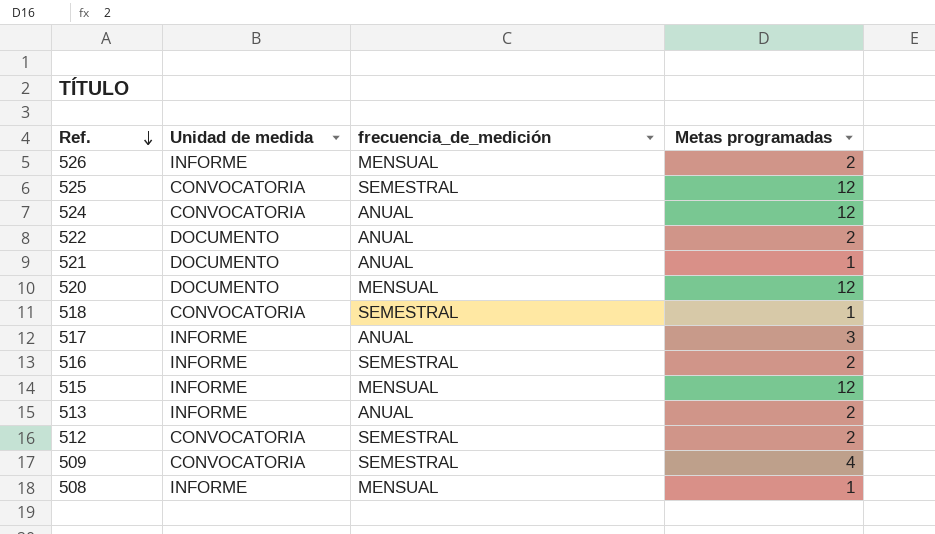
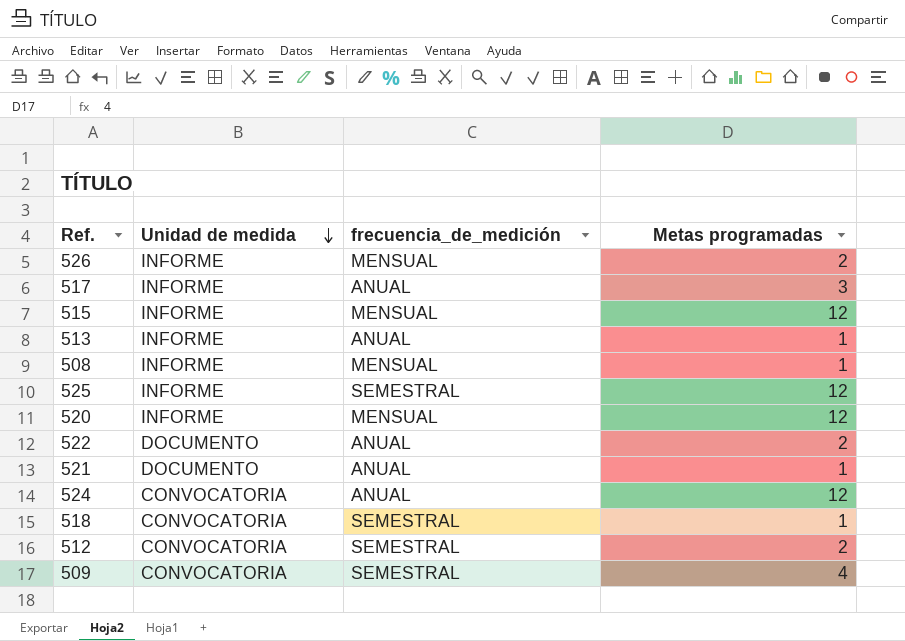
row order: Ref. descending -> Unidad de medida descending
row 516: INFORME | SEMESTRAL | 2 -> none
513 | Metas programadas: 2 -> 1
525 | Unidad de medida: CONVOCATORIA -> INFORME
520 | Unidad de medida: DOCUMENTO -> INFORME

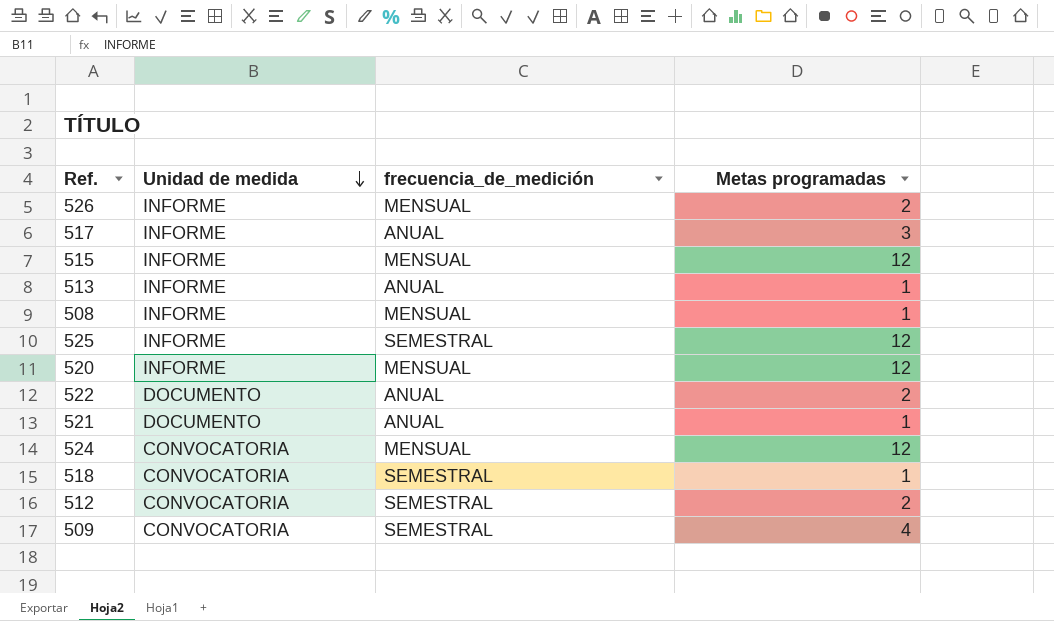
524 | frecuencia_de_medición: ANUAL -> MENSUAL

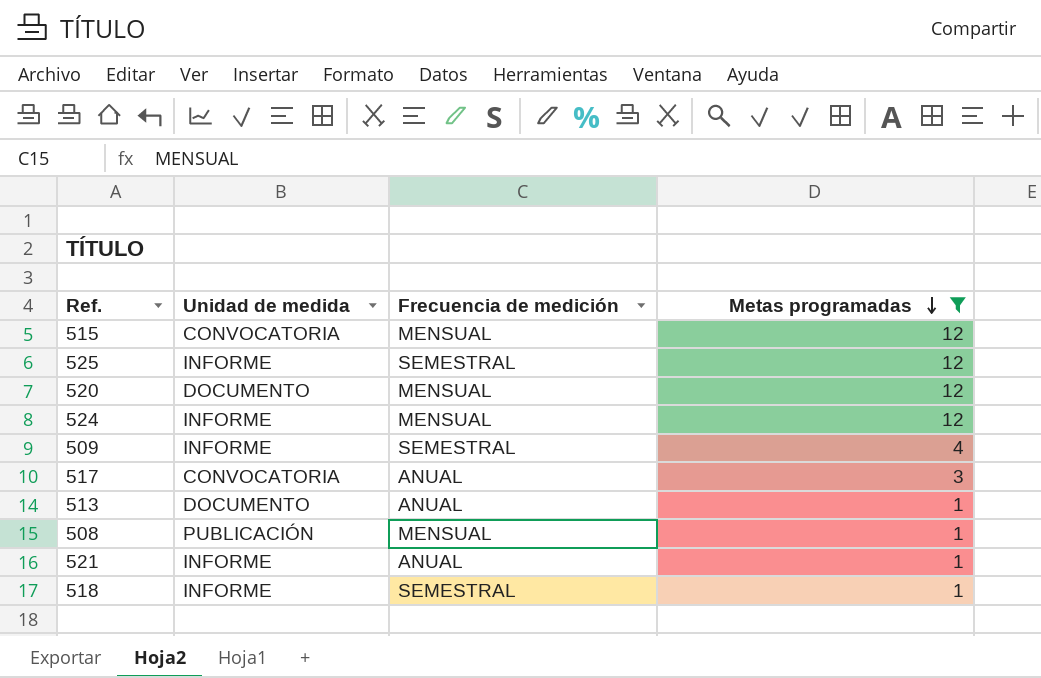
filter: none -> Metas programadas != 2
row order: Unidad de medida descending -> Metas programadas descending
column name: frecuencia_de_medición -> Frecuencia de medición
515 | Unidad de medida: INFORME -> CONVOCATORIA
520 | Unidad de medida: INFORME -> DOCUMENTO
524 | Unidad de medida: CONVOCATORIA -> INFORME
509 | Unidad de medida: CONVOCATORIA -> INFORME
517 | Unidad de medida: INFORME -> CONVOCATORIA
513 | Unidad de medida: INFORME -> DOCUMENTO
508 | Unidad de medida: INFORME -> PUBLICACIÓN
521 | Unidad de medida: DOCUMENTO -> INFORME
518 | Unidad de medida: CONVOCATORIA -> INFORME

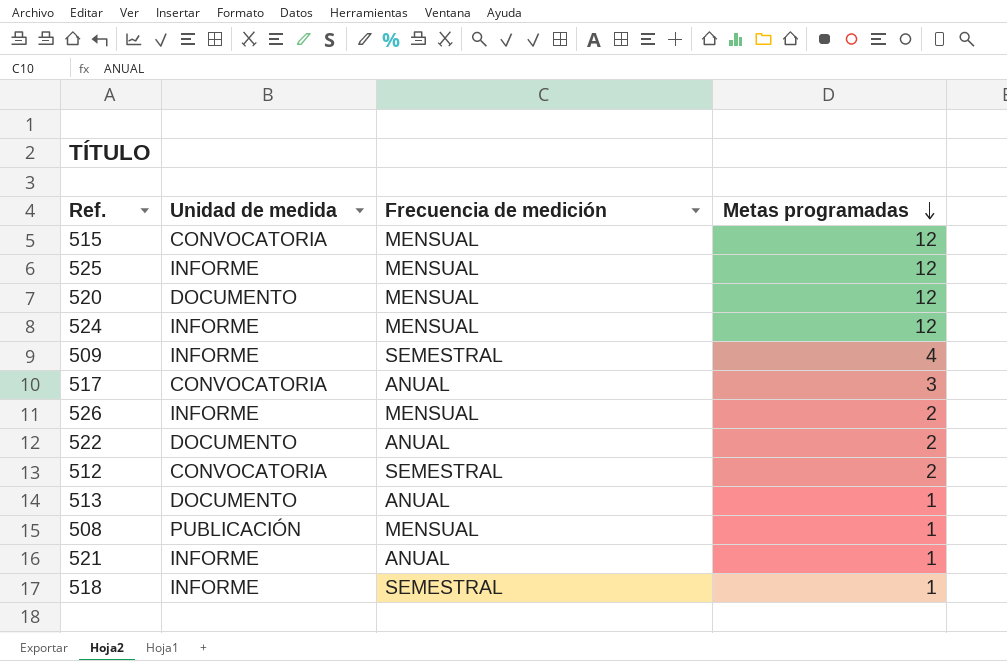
filter: Metas programadas != 2 -> none
525 | Frecuencia de medición: SEMESTRAL -> MENSUAL

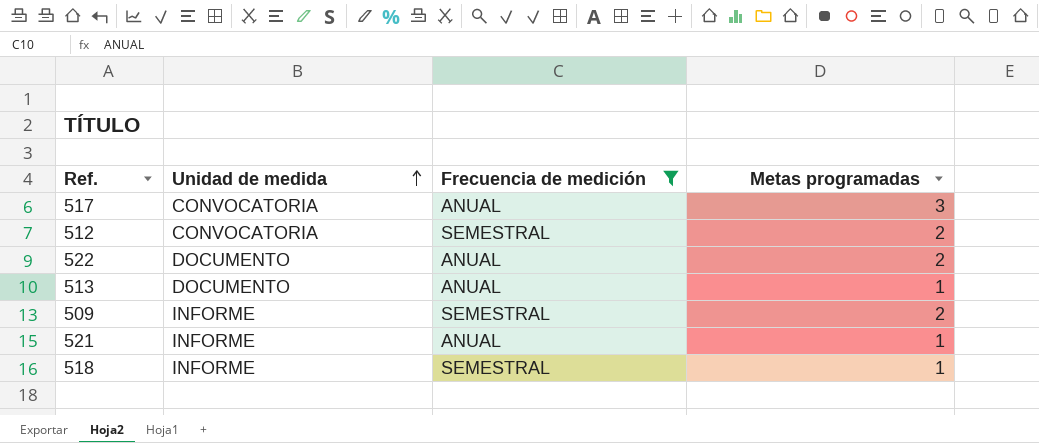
filter: none -> Frecuencia de medición != MENSUAL
row order: Metas programadas descending -> Unidad de medida ascending
509 | Metas programadas: 4 -> 2

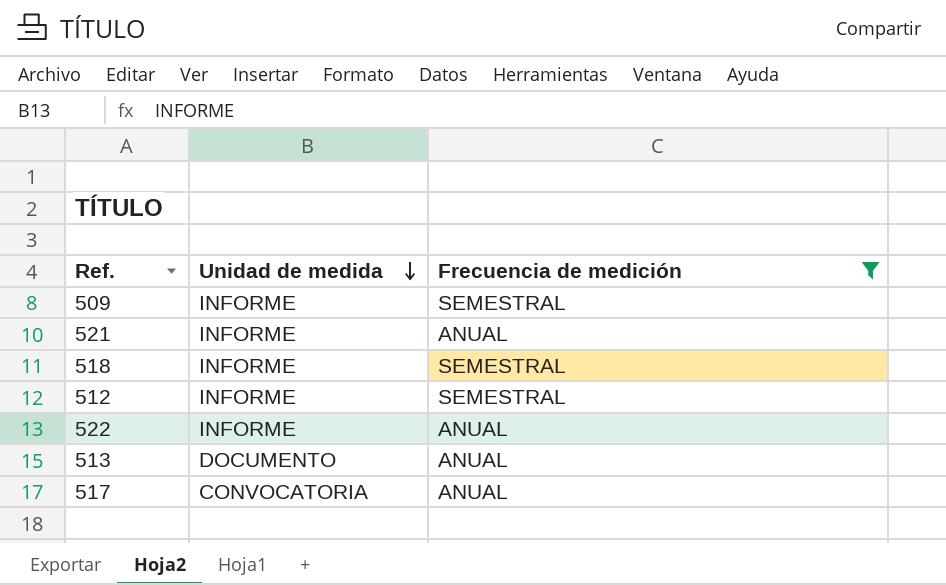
row order: Unidad de medida ascending -> Unidad de medida descending
column Metas programadas | position: 4 -> none
512 | Unidad de medida: CONVOCATORIA -> INFORME
522 | Unidad de medida: DOCUMENTO -> INFORME

